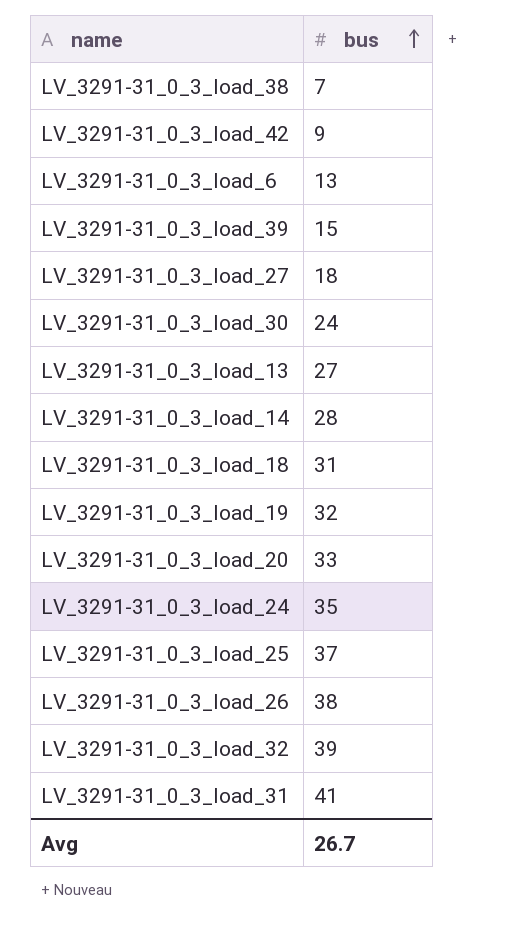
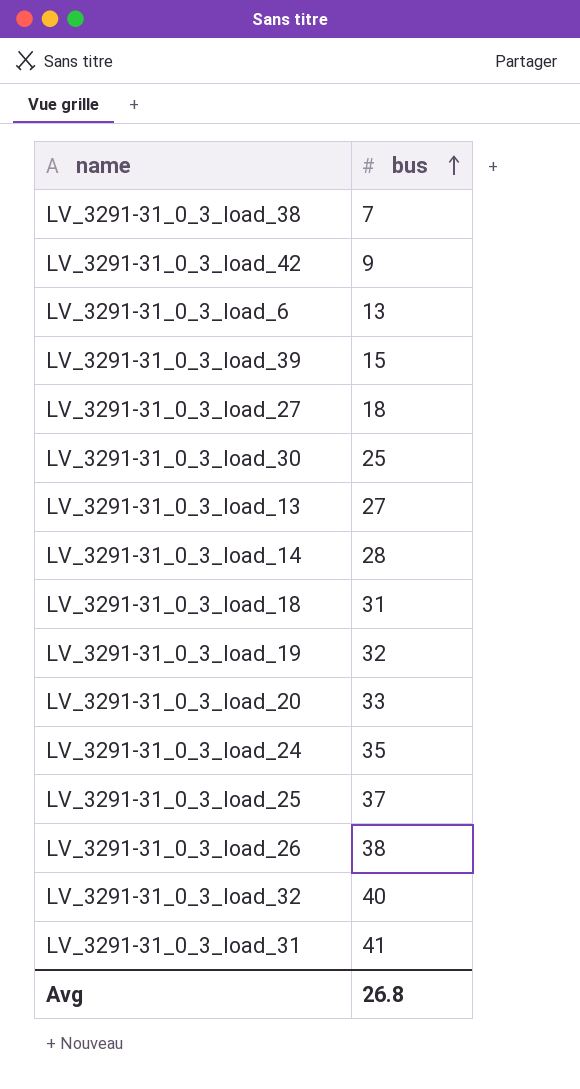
LV_3291-31_0_3_load_30 | bus: 24 -> 25
LV_3291-31_0_3_load_32 | bus: 39 -> 40
Avg | bus: 26.7 -> 26.8

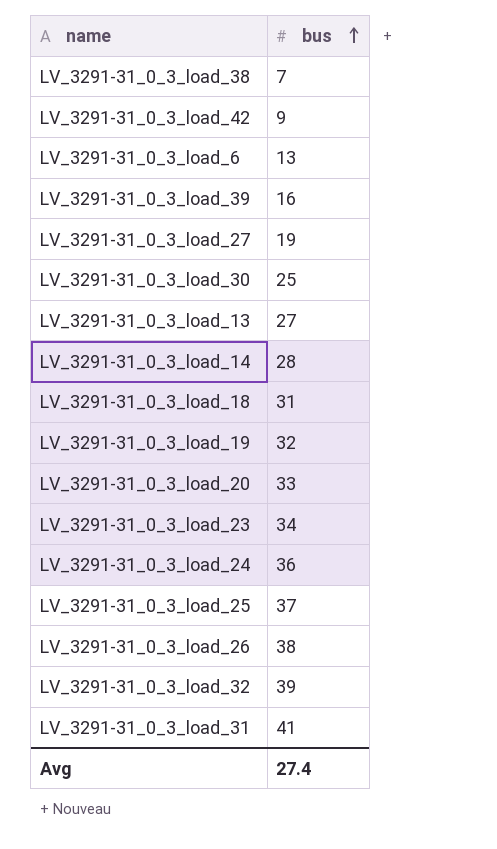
LV_3291-31_0_3_load_39 | bus: 15 -> 16
LV_3291-31_0_3_load_27 | bus: 18 -> 19
row LV_3291-31_0_3_load_23: none -> 34
LV_3291-31_0_3_load_24 | bus: 35 -> 36
LV_3291-31_0_3_load_32 | bus: 40 -> 39
Avg | bus: 26.8 -> 27.4

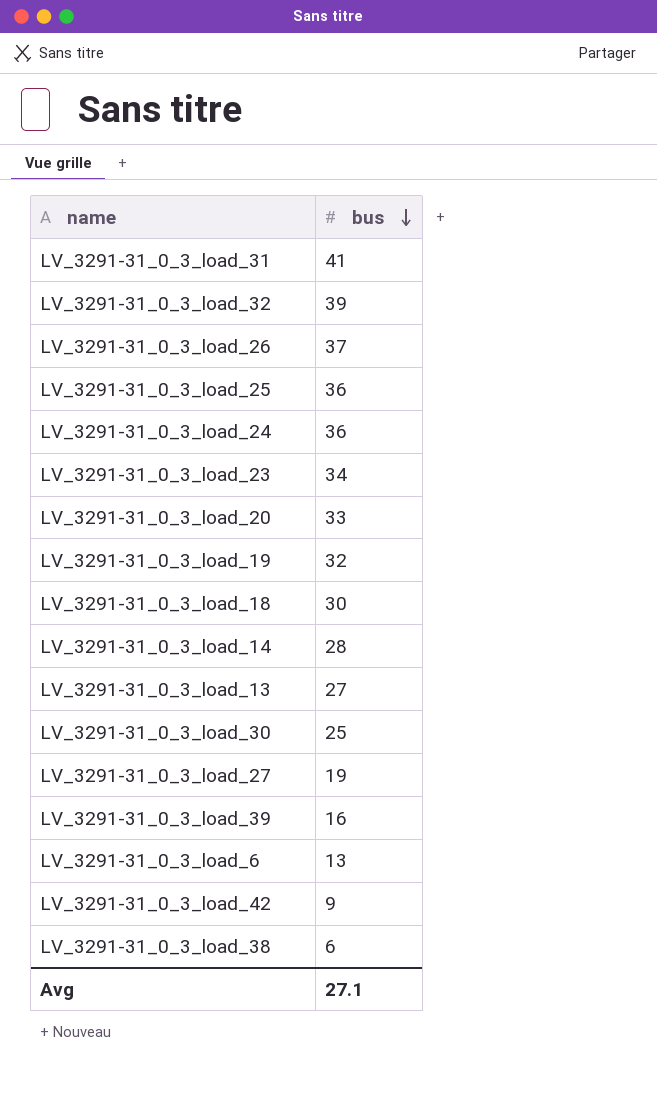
row order: bus ascending -> bus descending
LV_3291-31_0_3_load_26 | bus: 38 -> 37
LV_3291-31_0_3_load_25 | bus: 37 -> 36
LV_3291-31_0_3_load_18 | bus: 31 -> 30
LV_3291-31_0_3_load_38 | bus: 7 -> 6
Avg | bus: 27.4 -> 27.1

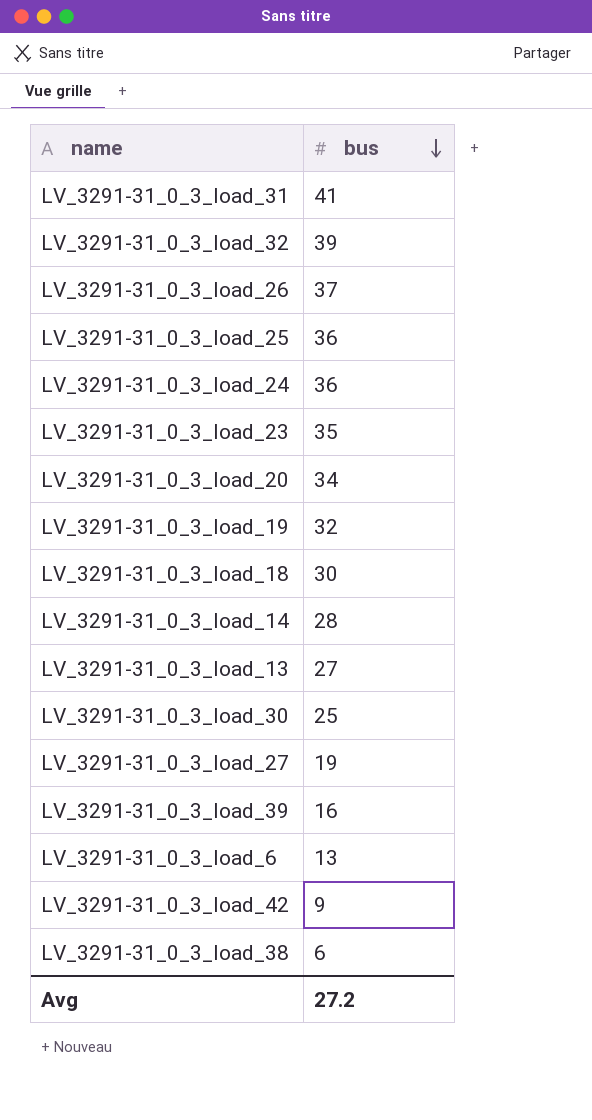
LV_3291-31_0_3_load_23 | bus: 34 -> 35
LV_3291-31_0_3_load_20 | bus: 33 -> 34
Avg | bus: 27.1 -> 27.2

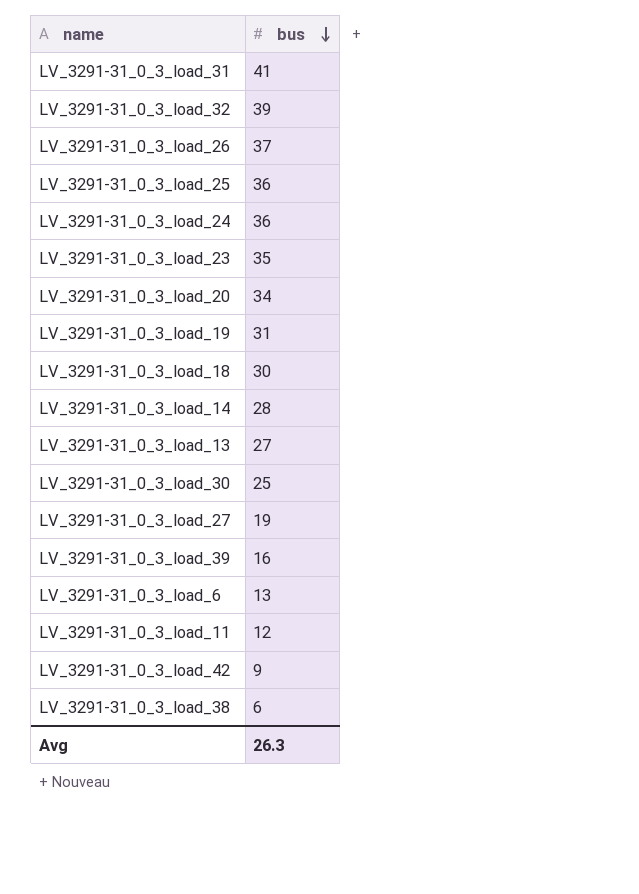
LV_3291-31_0_3_load_19 | bus: 32 -> 31
row LV_3291-31_0_3_load_11: none -> 12
Avg | bus: 27.2 -> 26.3

